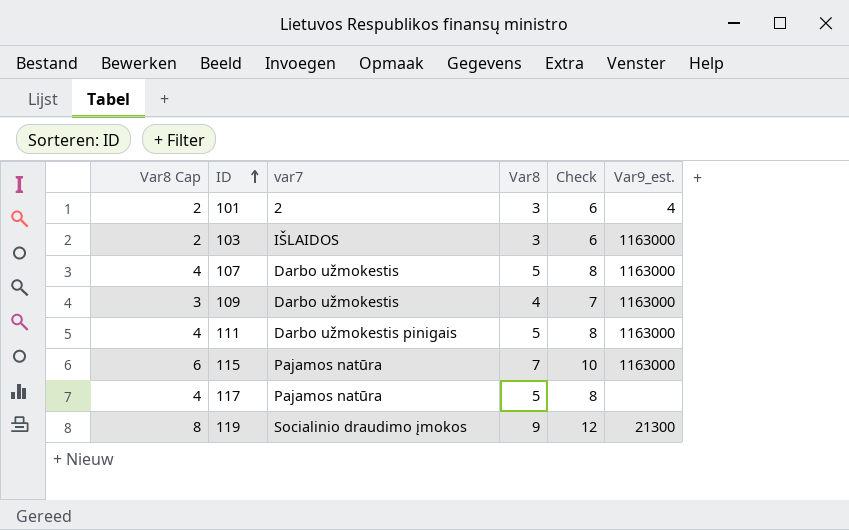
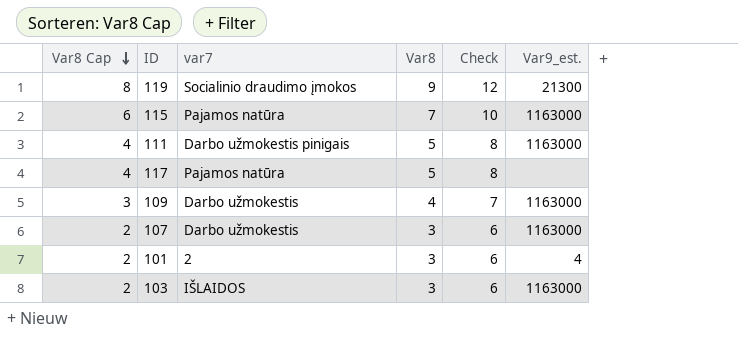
row order: ID ascending -> Var8 Cap descending
107 | Var8 Cap: 4 -> 2
107 | Var8: 5 -> 3
107 | Check: 8 -> 6

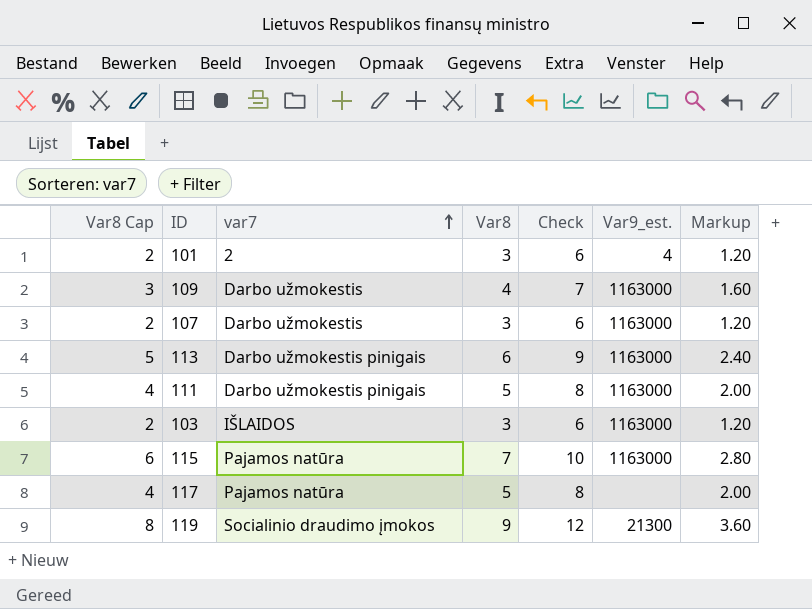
row order: Var8 Cap descending -> var7 ascending
column Markup | formula: none -> [Var8] * 0.4
row 113: none -> 5 | Darbo užmokestis pinigais | 6 | 9 | 1163000 | 2.40

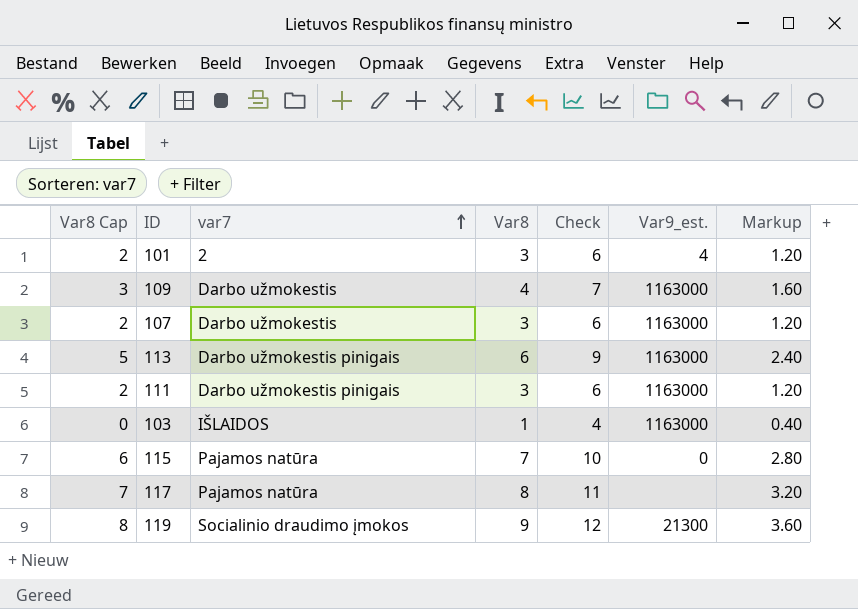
111 | Var8 Cap: 4 -> 2
111 | Var8: 5 -> 3
111 | Check: 8 -> 6
111 | Markup: 2.00 -> 1.20
103 | Var8 Cap: 2 -> 0
103 | Var8: 3 -> 1
103 | Check: 6 -> 4
103 | Markup: 1.20 -> 0.40
115 | Var9_est.: 1163000 -> 0
117 | Var8 Cap: 4 -> 7
117 | Var8: 5 -> 8
117 | Check: 8 -> 11
117 | Markup: 2.00 -> 3.20

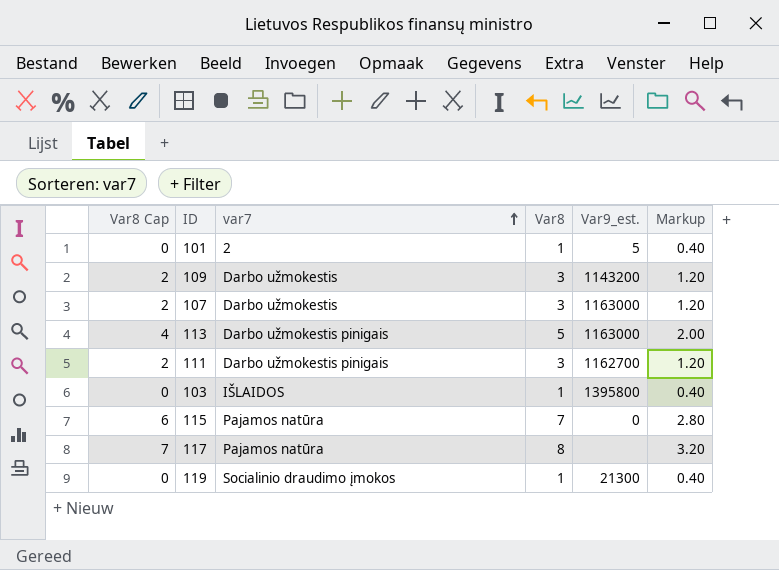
column Check | formula: [Var8] + 3 -> none
101 | Var8 Cap: 2 -> 0
101 | Var8: 3 -> 1
101 | Var9_est.: 4 -> 5
101 | Markup: 1.20 -> 0.40
109 | Var8 Cap: 3 -> 2
109 | Var8: 4 -> 3
109 | Var9_est.: 1163000 -> 1143200
109 | Markup: 1.60 -> 1.20
113 | Var8 Cap: 5 -> 4
113 | Var8: 6 -> 5
113 | Markup: 2.40 -> 2.00
111 | Var9_est.: 1163000 -> 1162700
103 | Var9_est.: 1163000 -> 1395800
119 | Var8 Cap: 8 -> 0
119 | Var8: 9 -> 1
119 | Markup: 3.60 -> 0.40

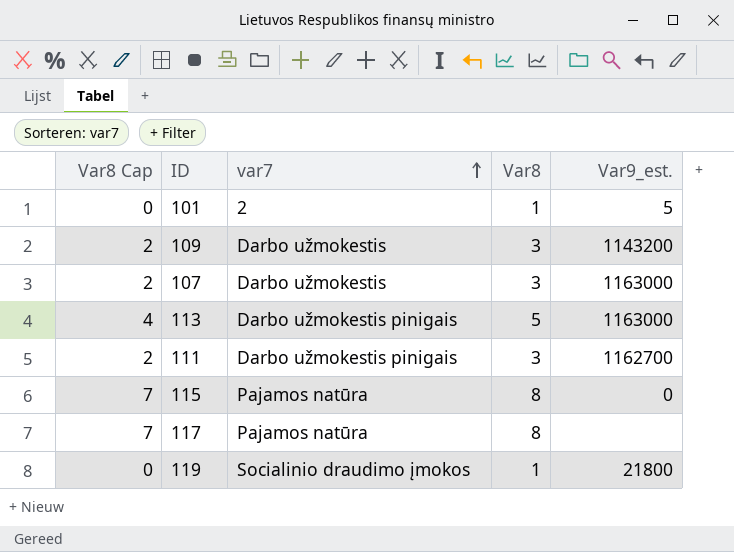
column Markup | formula: [Var8] * 0.4 -> none
row 103: 0 | IŠLAIDOS | 1 | 1395800 | 0.40 -> none
115 | Var8 Cap: 6 -> 7
115 | Var8: 7 -> 8
119 | Var9_est.: 21300 -> 21800

